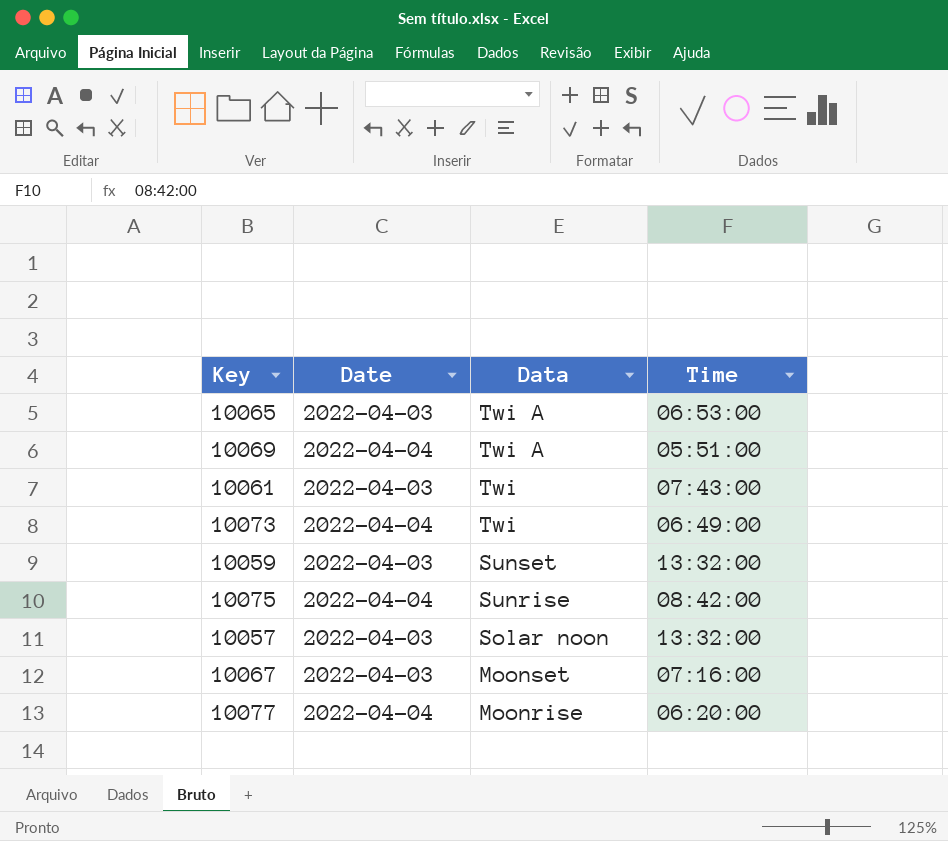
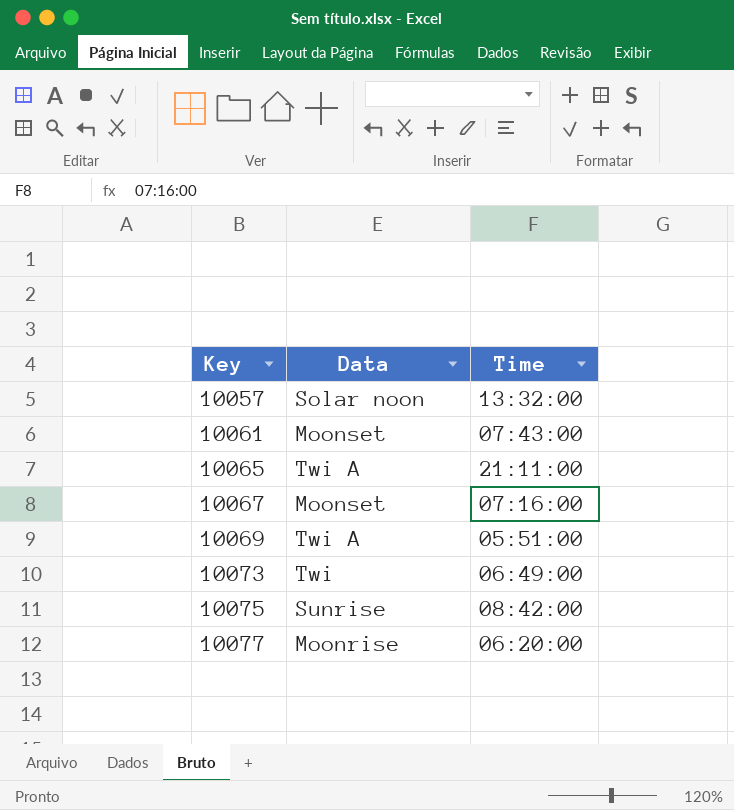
row order: Data descending -> Key ascending
column Date | position: 2 -> none
row 10059: 2022-04-03 | Sunset | 13:32:00 -> none
10061 | Data: Twi -> Moonset
10065 | Time: 06:53:00 -> 21:11:00

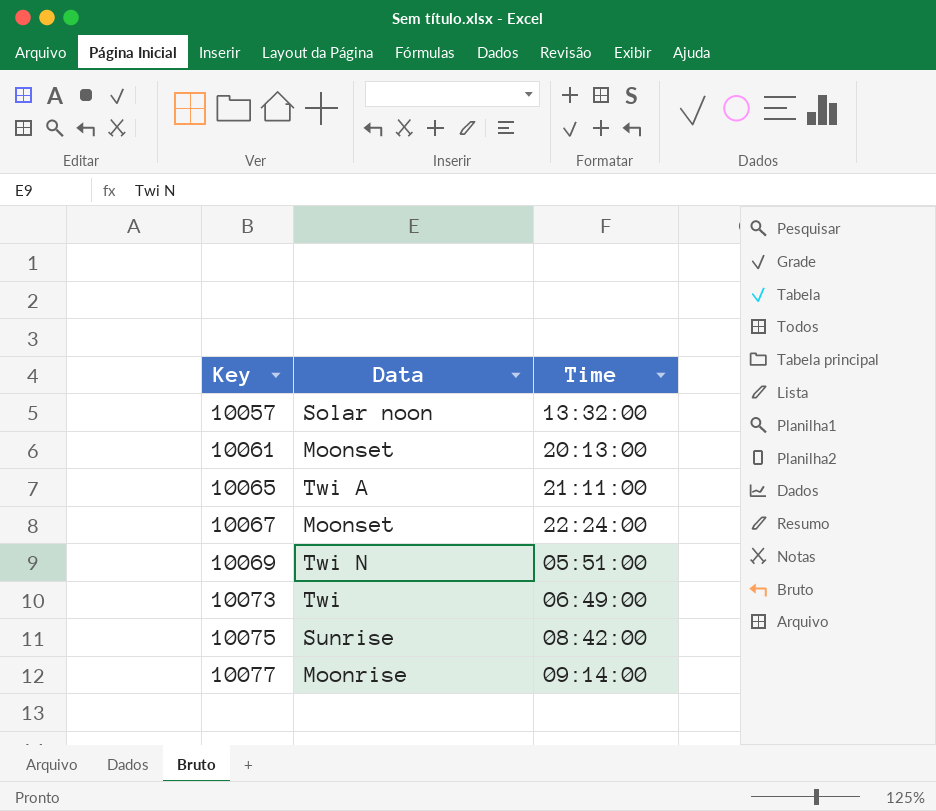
10061 | Time: 07:43:00 -> 20:13:00
10067 | Time: 07:16:00 -> 22:24:00
10069 | Data: Twi A -> Twi N
10077 | Time: 06:20:00 -> 09:14:00

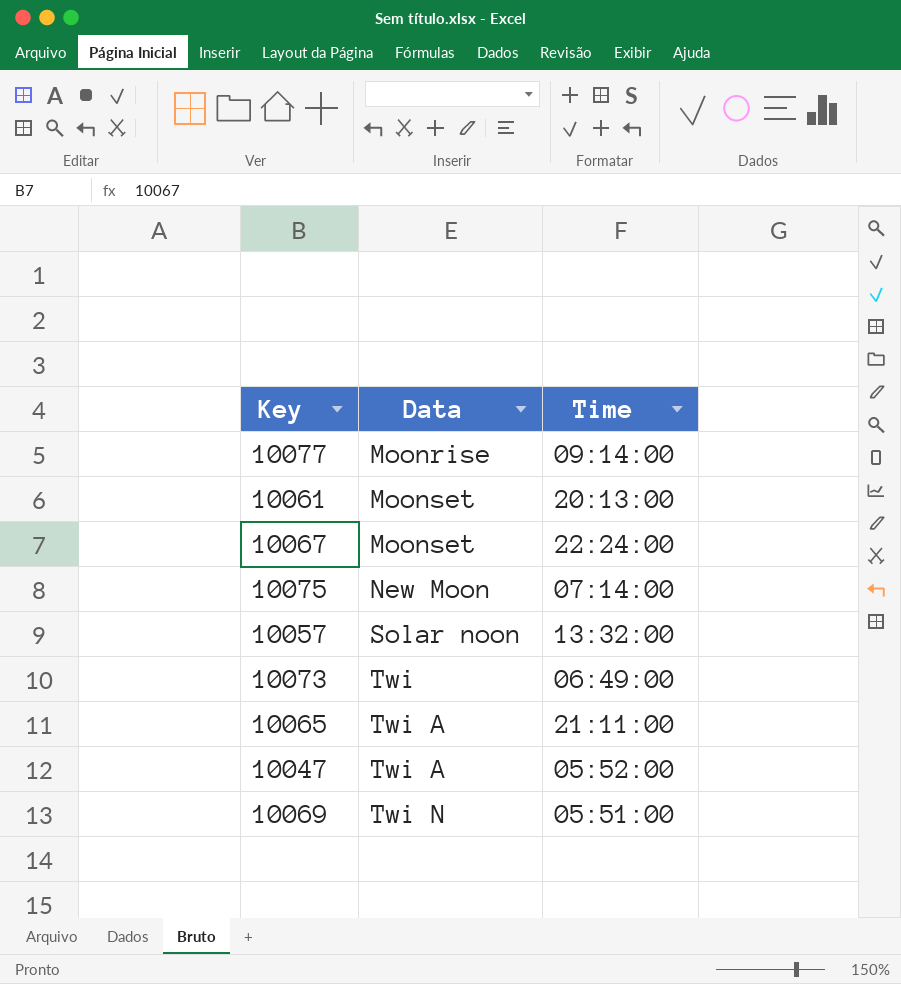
row order: Key ascending -> Data ascending
10075 | Data: Sunrise -> New Moon
10075 | Time: 08:42:00 -> 07:14:00
row 10047: none -> Twi A | 05:52:00

